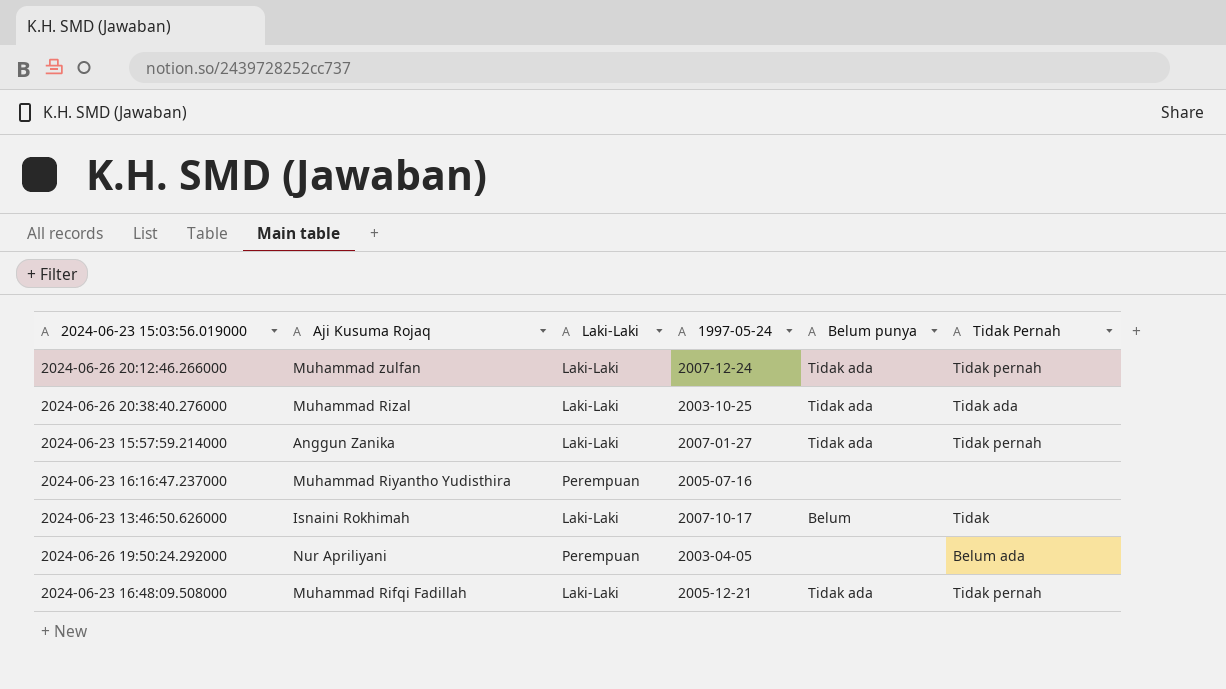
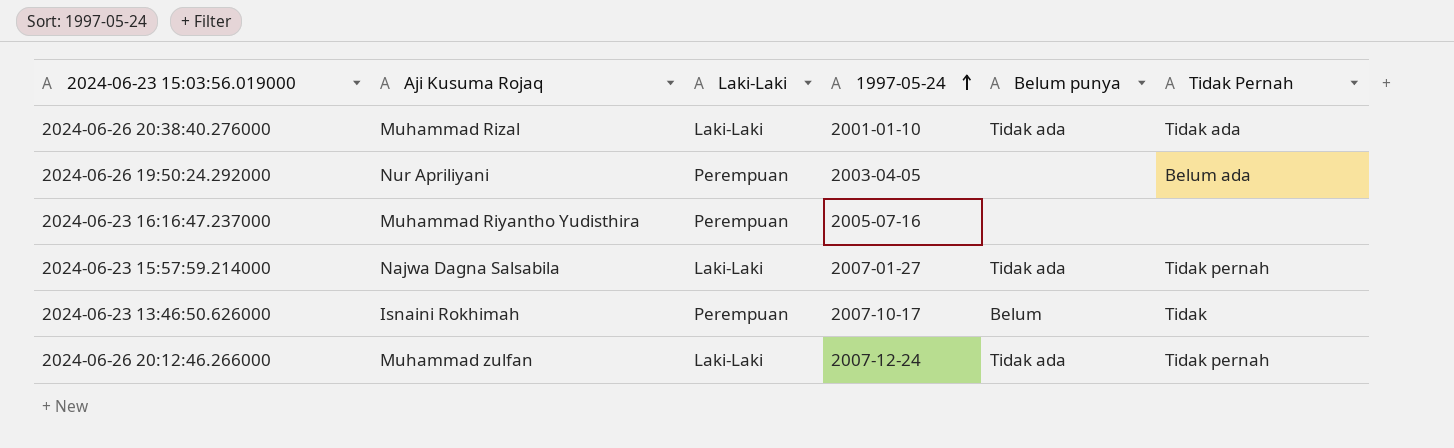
row order: none -> 1997-05-24 ascending
row 2024-06-23 16:48:09.508000: Muhammad Rifqi Fadillah | Laki-Laki | 2005-12-21 | Tidak ada | Tidak pernah -> none
2024-06-26 20:38:40.276000 | 1997-05-24: 2003-10-25 -> 2001-01-10
2024-06-23 15:57:59.214000 | Aji Kusuma Rojaq: Anggun Zanika -> Najwa Dagna Salsabila
2024-06-23 13:46:50.626000 | Laki-Laki: Laki-Laki -> Perempuan

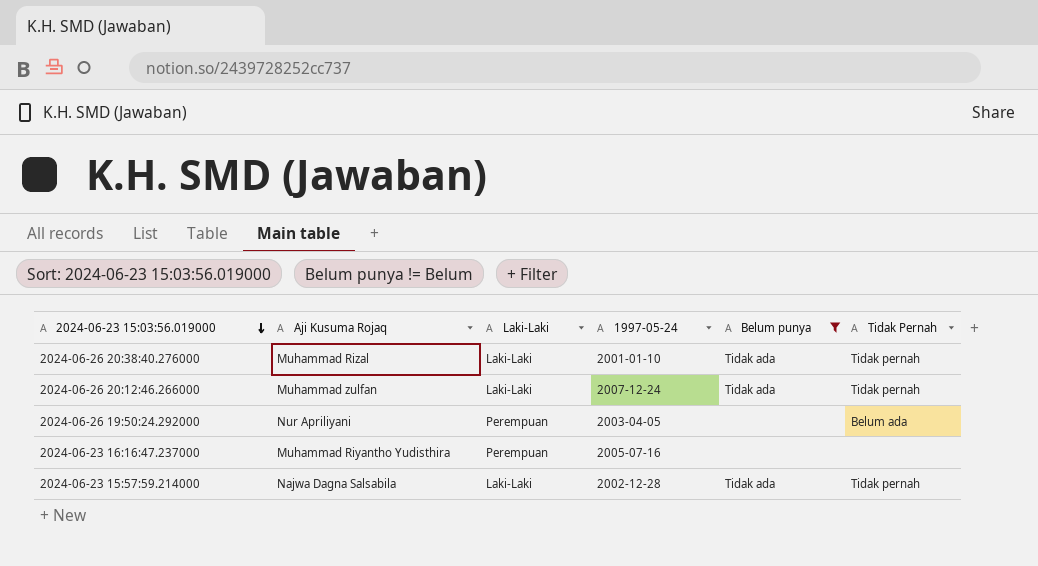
filter: none -> Belum punya != Belum
row order: 1997-05-24 ascending -> 2024-06-23 15:03:56.019000 descending
2024-06-26 20:38:40.276000 | Tidak Pernah: Tidak ada -> Tidak pernah
2024-06-23 15:57:59.214000 | 1997-05-24: 2007-01-27 -> 2002-12-28

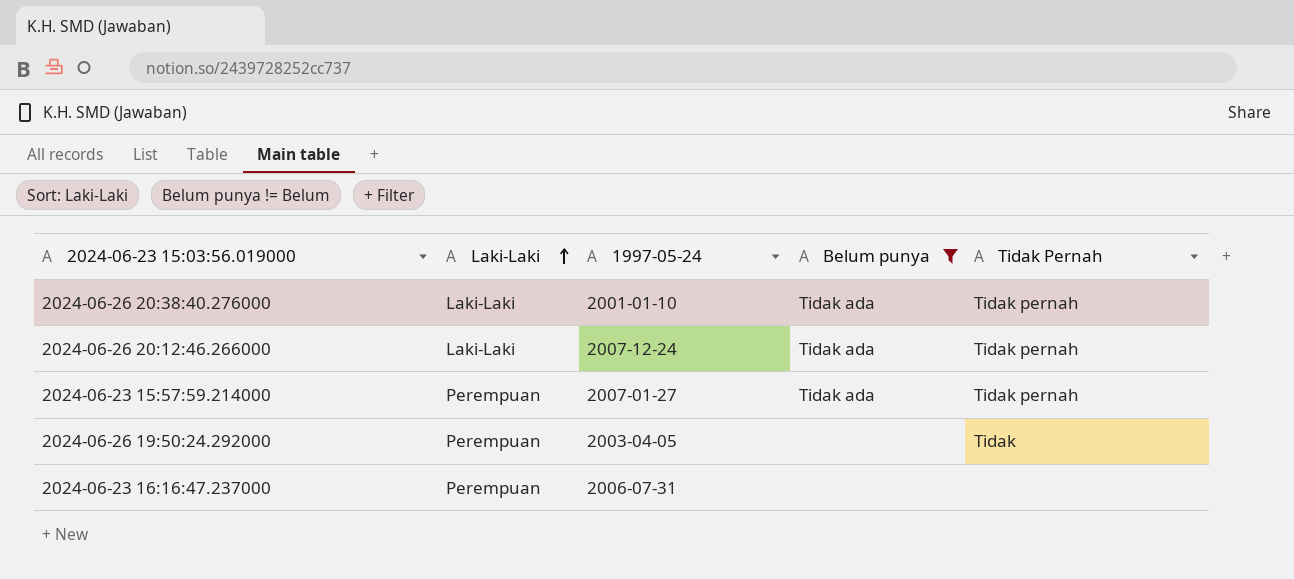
row order: 2024-06-23 15:03:56.019000 descending -> Laki-Laki ascending
column Aji Kusuma Rojaq | position: 2 -> none
2024-06-23 15:57:59.214000 | Laki-Laki: Laki-Laki -> Perempuan
2024-06-23 15:57:59.214000 | 1997-05-24: 2002-12-28 -> 2007-01-27
2024-06-26 19:50:24.292000 | Tidak Pernah: Belum ada -> Tidak
2024-06-23 16:16:47.237000 | 1997-05-24: 2005-07-16 -> 2006-07-31

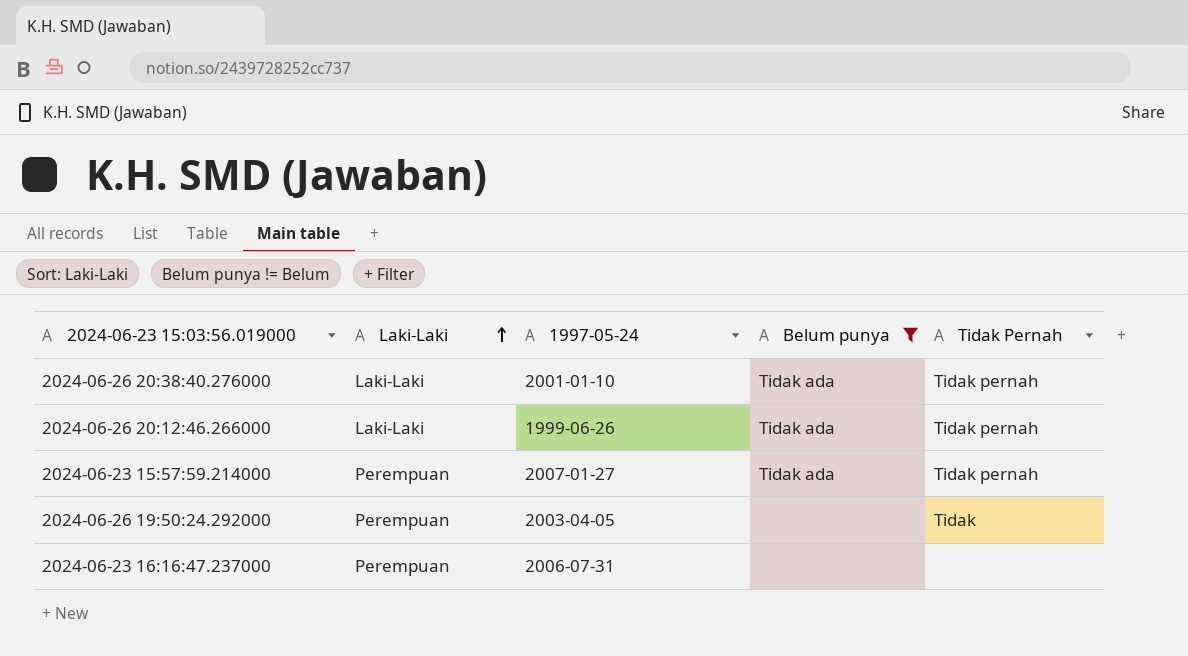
2024-06-26 20:12:46.266000 | 1997-05-24: 2007-12-24 -> 1999-06-26

